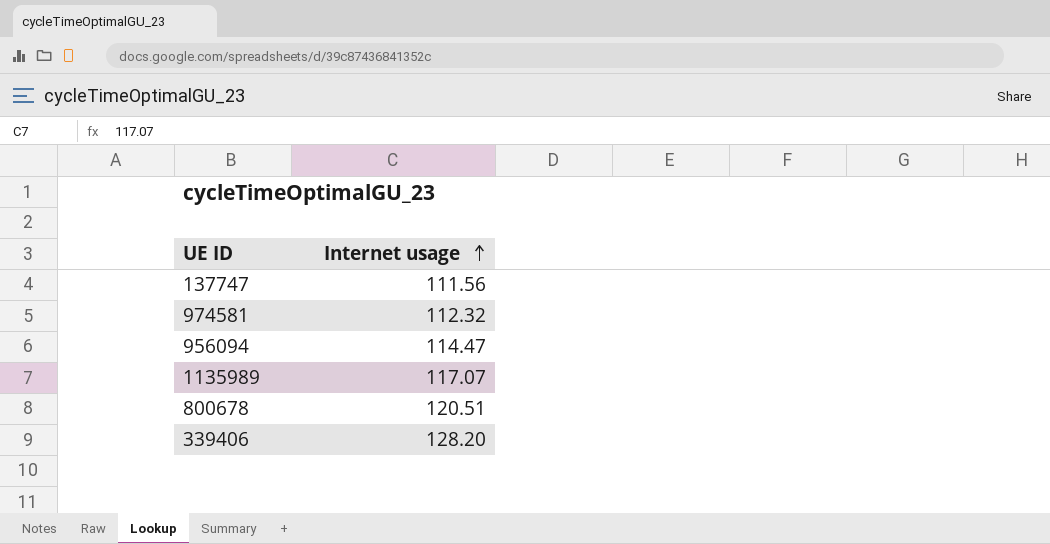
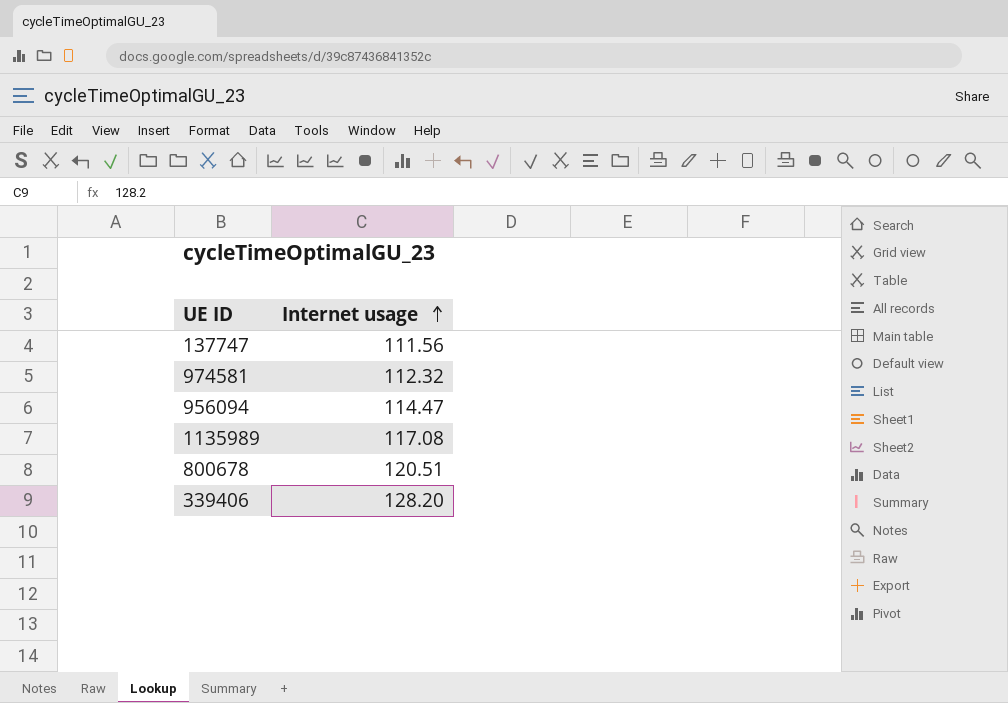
1135989 | Internet usage: 117.07 -> 117.08

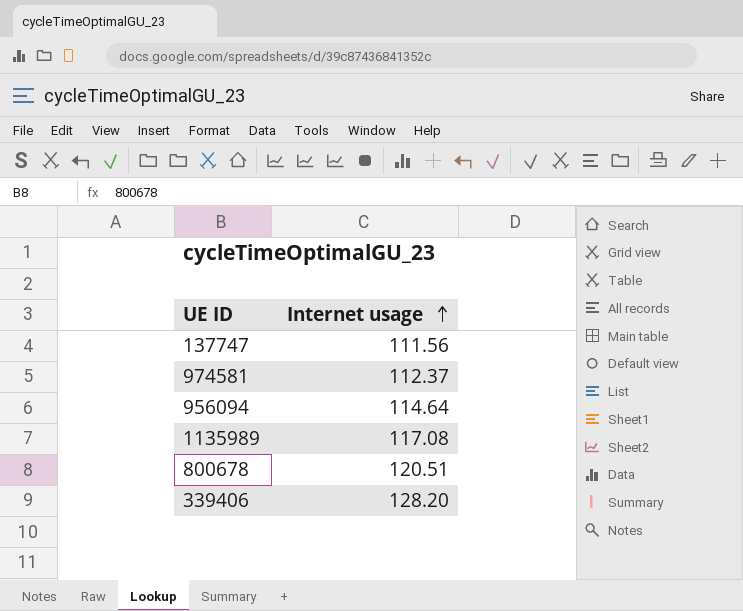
974581 | Internet usage: 112.32 -> 112.37
956094 | Internet usage: 114.47 -> 114.64

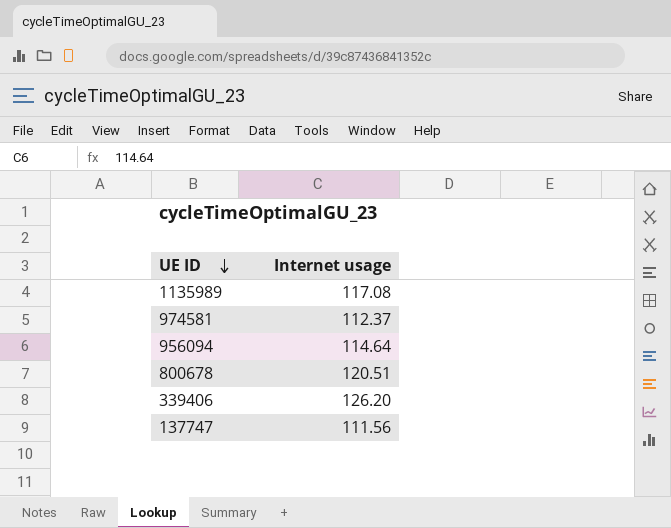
row order: Internet usage ascending -> UE ID descending
339406 | Internet usage: 128.20 -> 126.20

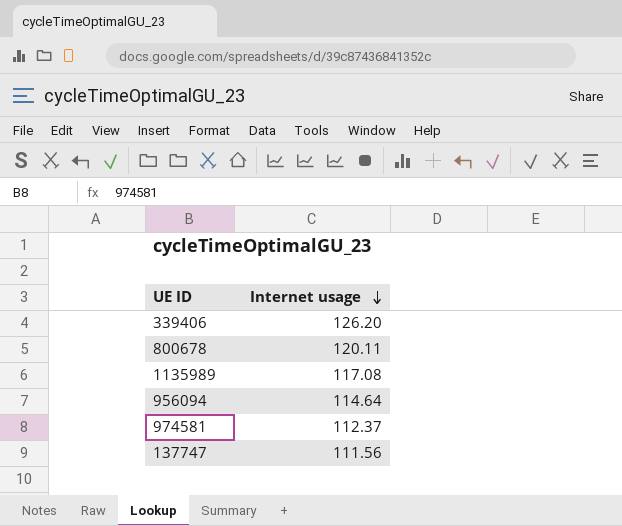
row order: UE ID descending -> Internet usage descending
800678 | Internet usage: 120.51 -> 120.11

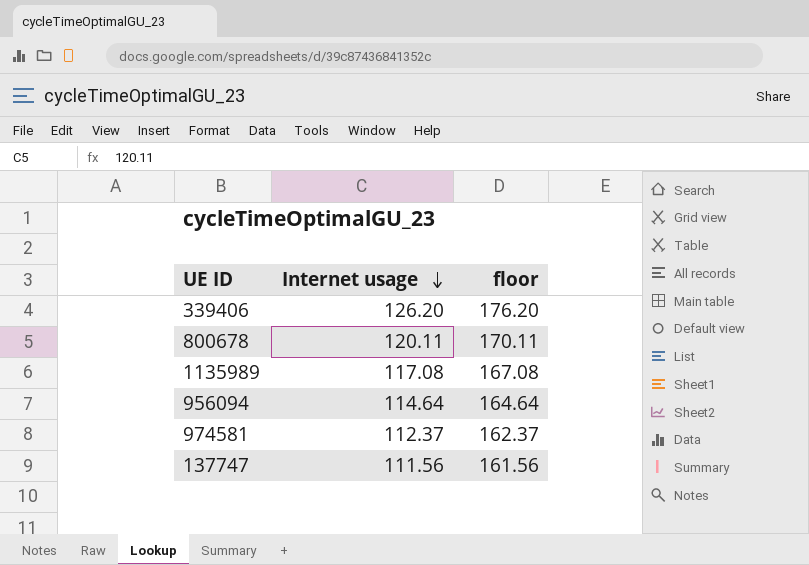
column floor | formula: none -> [Internet usage] + 50

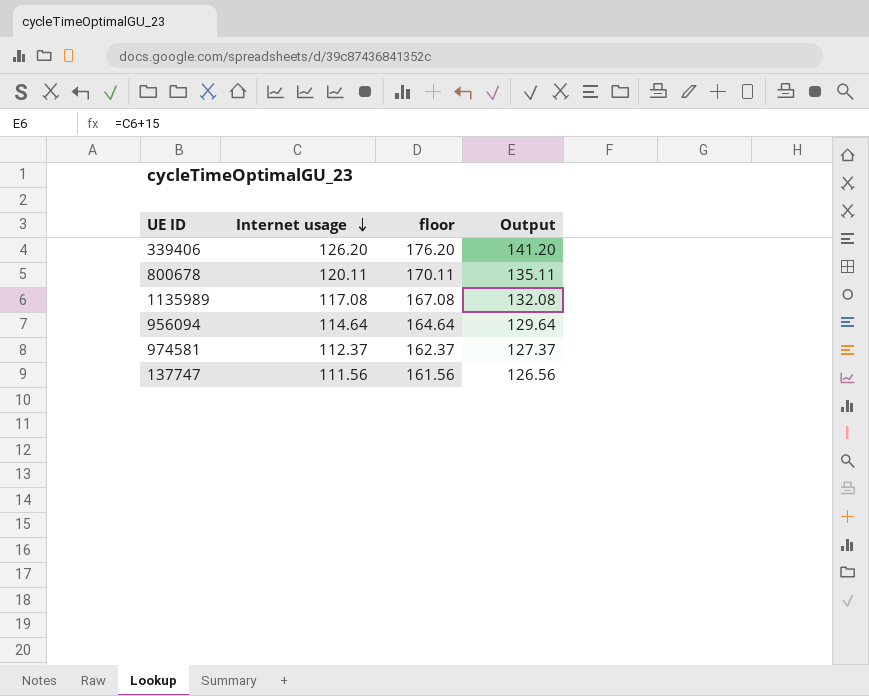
column Output | formula: none -> [Internet usage] + 15

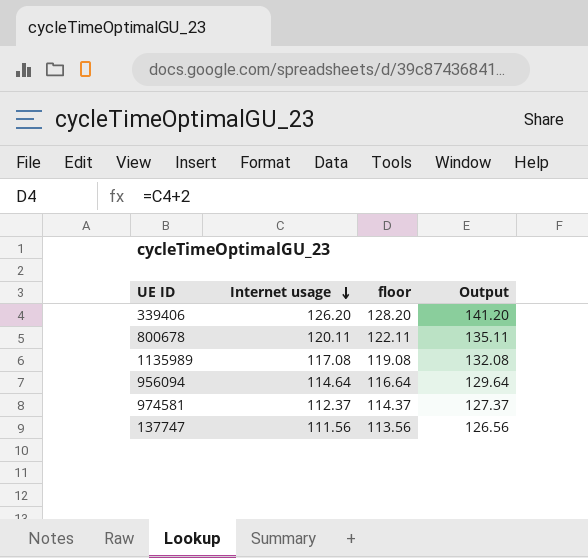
column floor | formula: [Internet usage] + 50 -> [Internet usage] + 2

